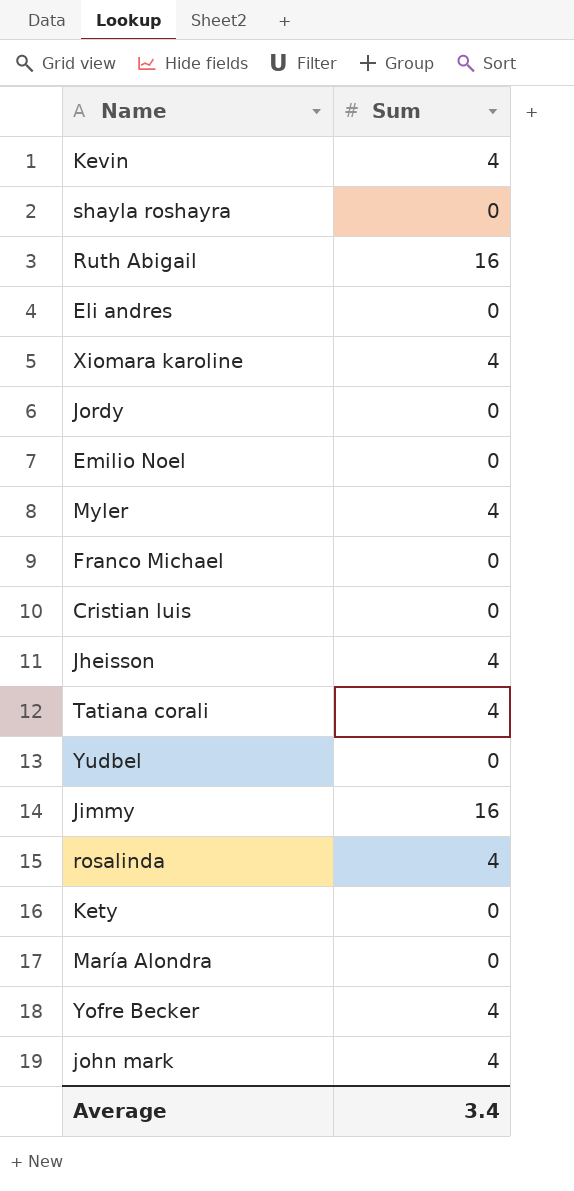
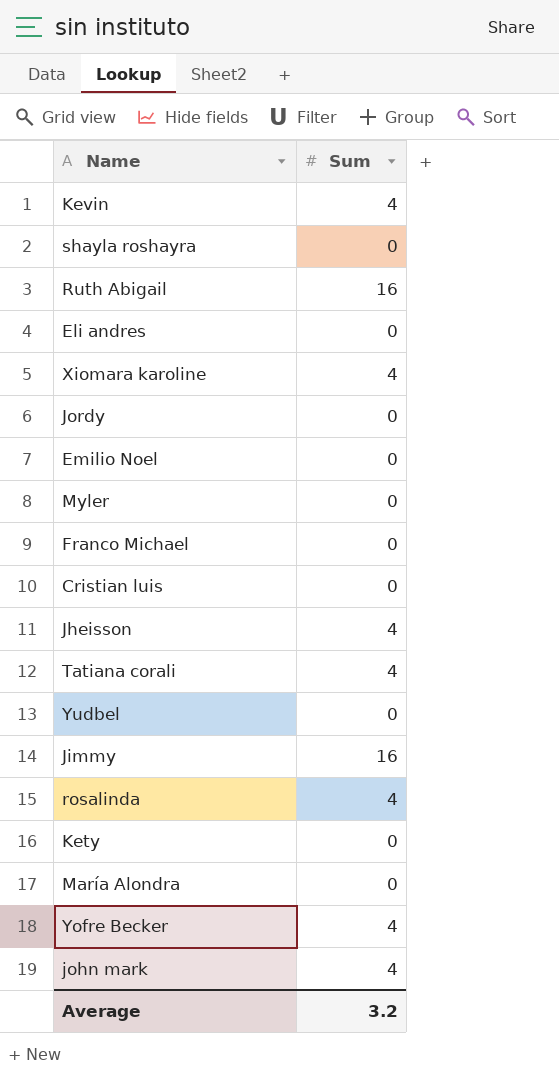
Myler | Sum: 4 -> 0
Average | Sum: 3.4 -> 3.2

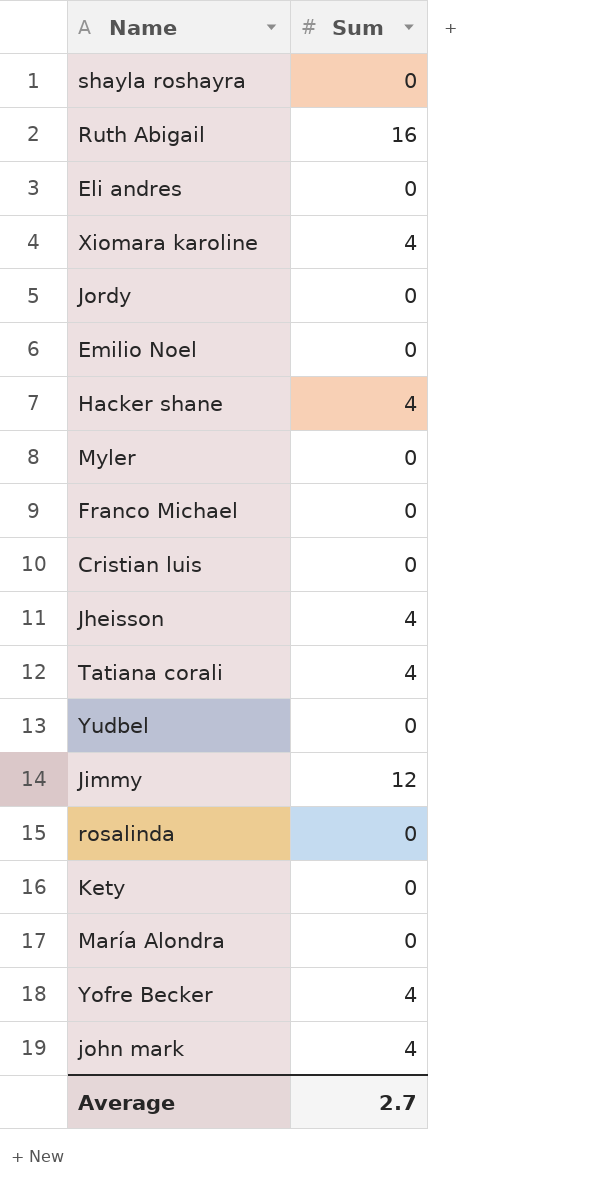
row Kevin: 4 -> none
row Hacker shane: none -> 4
Jimmy | Sum: 16 -> 12
rosalinda | Sum: 4 -> 0
Average | Sum: 3.2 -> 2.7

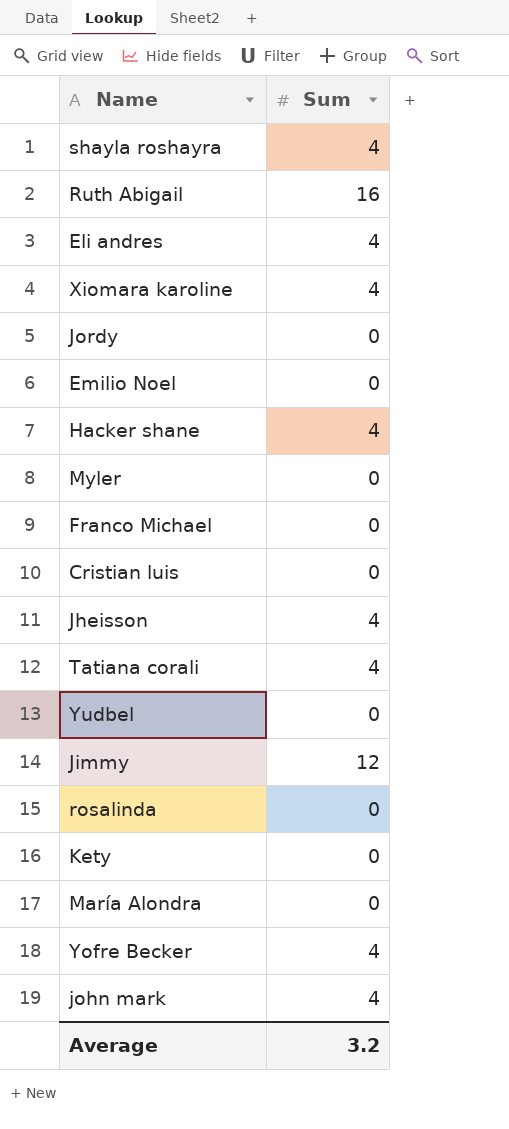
shayla roshayra | Sum: 0 -> 4
Eli andres | Sum: 0 -> 4
Average | Sum: 2.7 -> 3.2

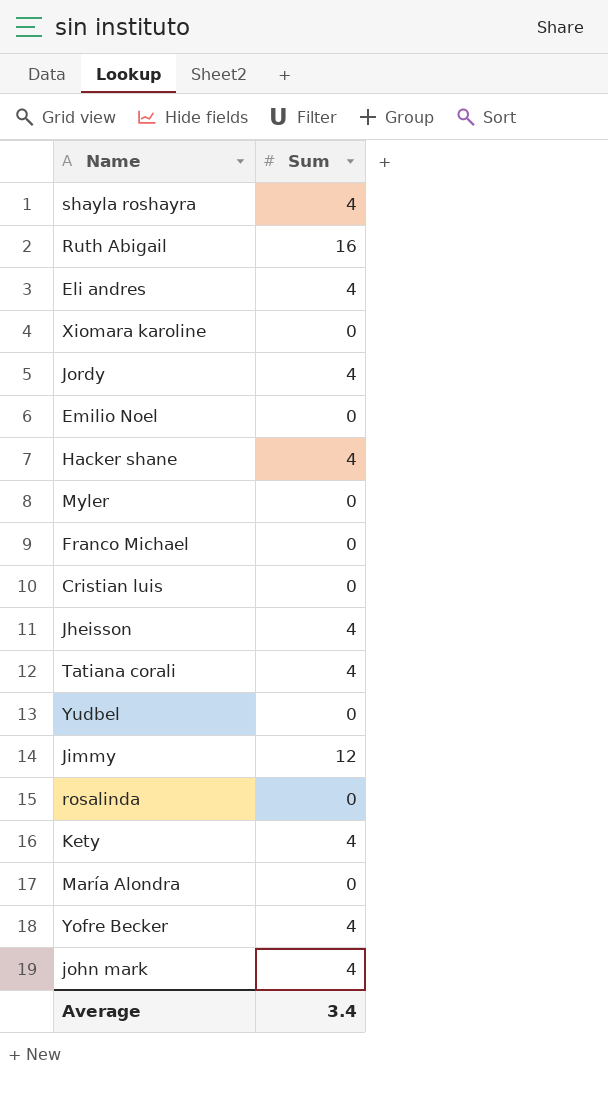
Xiomara karoline | Sum: 4 -> 0
Jordy | Sum: 0 -> 4
Kety | Sum: 0 -> 4
Average | Sum: 3.2 -> 3.4

